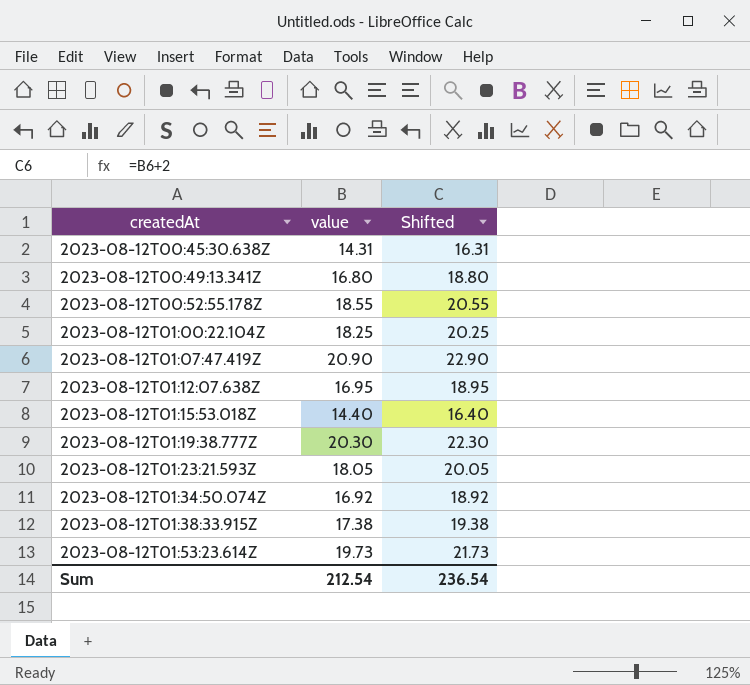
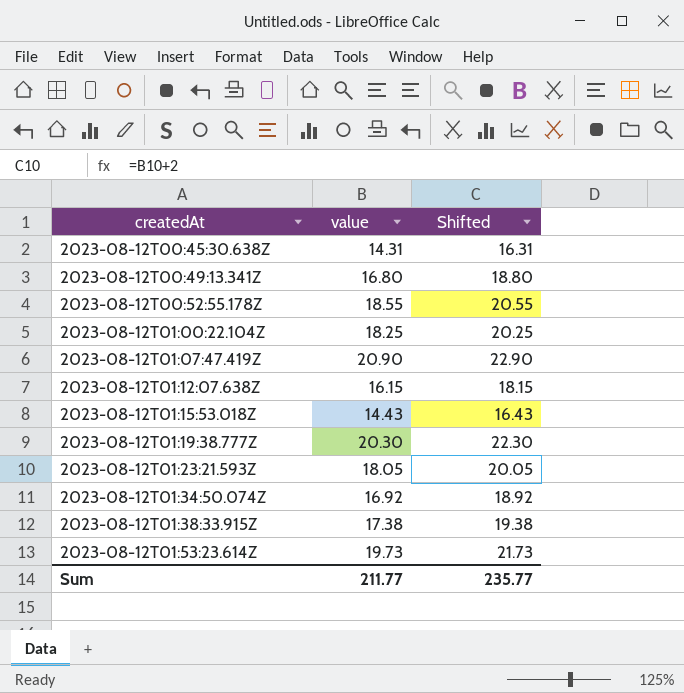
2023-08-12T01:12:07.638Z | value: 16.95 -> 16.15
2023-08-12T01:12:07.638Z | Shifted: 18.95 -> 18.15
2023-08-12T01:15:53.018Z | value: 14.40 -> 14.43
2023-08-12T01:15:53.018Z | Shifted: 16.40 -> 16.43
Sum | value: 212.54 -> 211.77
Sum | Shifted: 236.54 -> 235.77

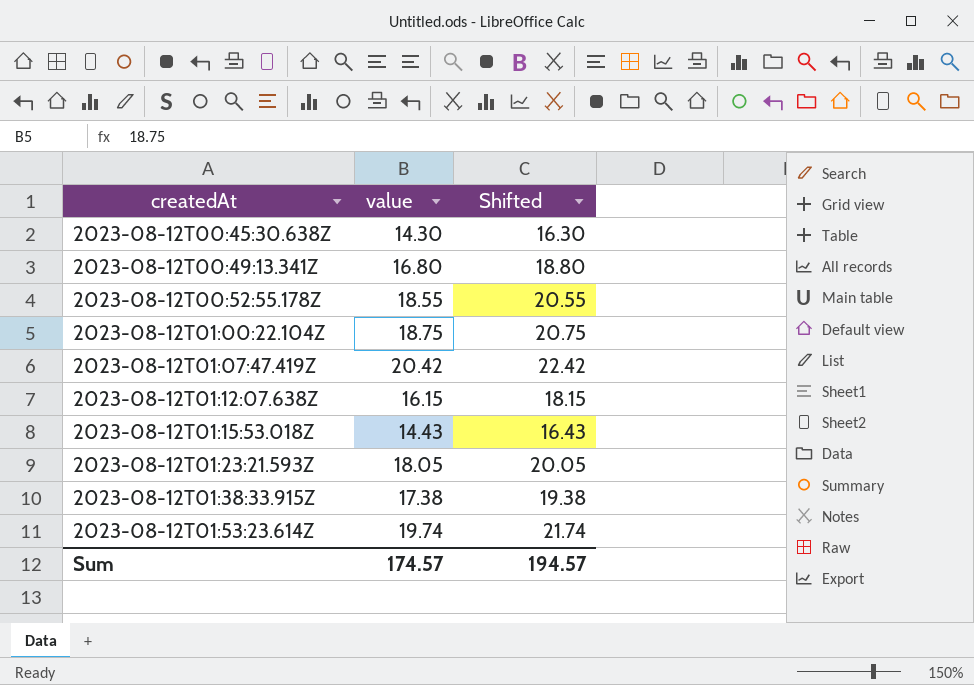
row 2023-08-12T01:19:38.777Z: 20.30 | 22.30 -> none
row 2023-08-12T01:34:50.074Z: 16.92 | 18.92 -> none
2023-08-12T00:45:30.638Z | value: 14.31 -> 14.30
2023-08-12T00:45:30.638Z | Shifted: 16.31 -> 16.30
2023-08-12T01:00:22.104Z | value: 18.25 -> 18.75
2023-08-12T01:00:22.104Z | Shifted: 20.25 -> 20.75
2023-08-12T01:07:47.419Z | value: 20.90 -> 20.42
2023-08-12T01:07:47.419Z | Shifted: 22.90 -> 22.42
2023-08-12T01:53:23.614Z | value: 19.73 -> 19.74
2023-08-12T01:53:23.614Z | Shifted: 21.73 -> 21.74
Sum | value: 211.77 -> 174.57
Sum | Shifted: 235.77 -> 194.57

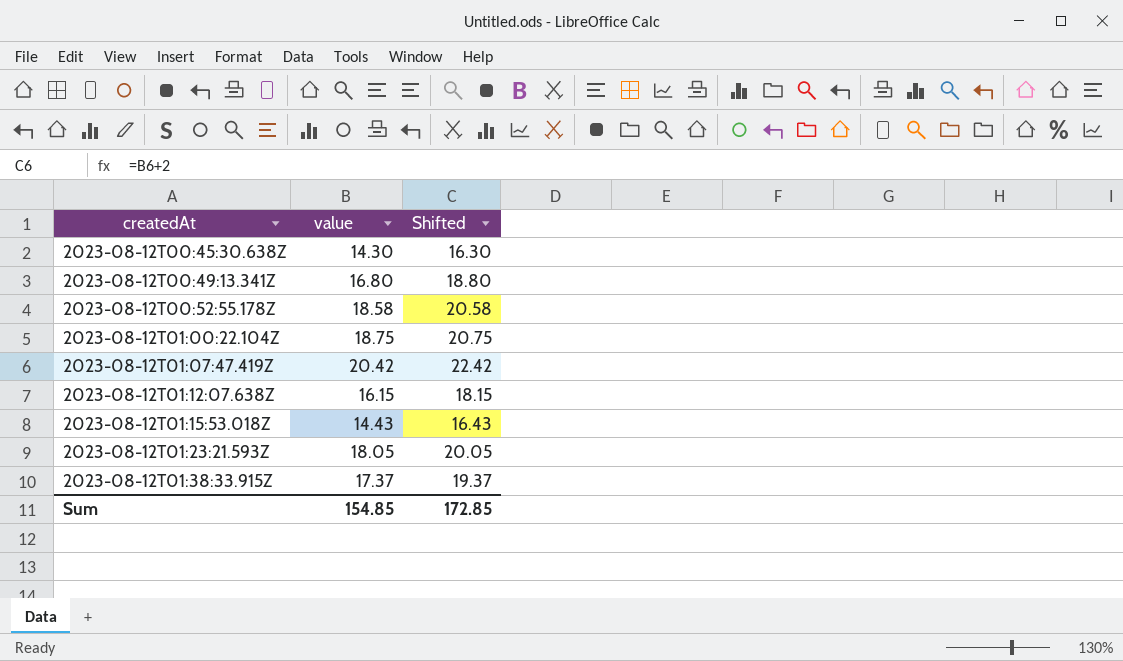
row 2023-08-12T01:53:23.614Z: 19.74 | 21.74 -> none
2023-08-12T00:52:55.178Z | value: 18.55 -> 18.58
2023-08-12T00:52:55.178Z | Shifted: 20.55 -> 20.58
2023-08-12T01:38:33.915Z | value: 17.38 -> 17.37
2023-08-12T01:38:33.915Z | Shifted: 19.38 -> 19.37
Sum | value: 174.57 -> 154.85
Sum | Shifted: 194.57 -> 172.85

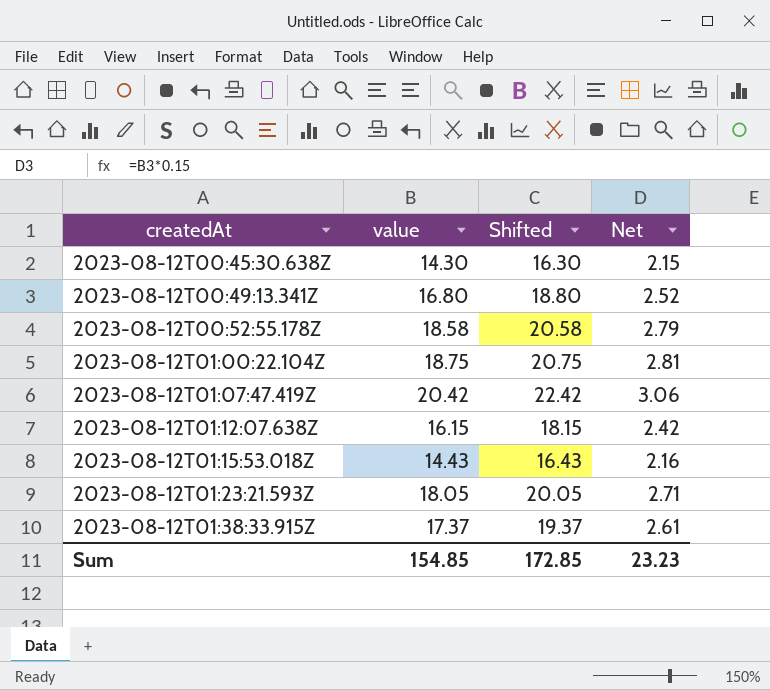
column Net | formula: none -> [value] * 0.15

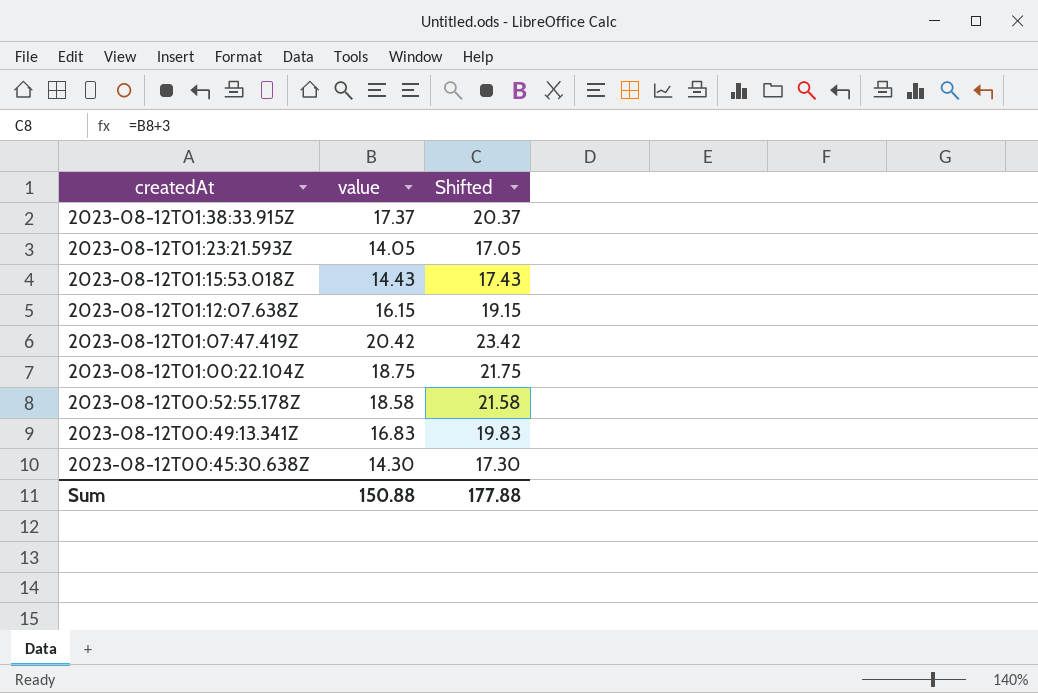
row order: createdAt ascending -> createdAt descending
column Net | formula: [value] * 0.15 -> none
column Shifted | formula: [value] + 2 -> [value] + 3
2023-08-12T01:23:21.593Z | value: 18.05 -> 14.05
2023-08-12T00:49:13.341Z | value: 16.80 -> 16.83
Sum | value: 154.85 -> 150.88
Sum | Shifted: 172.85 -> 177.88

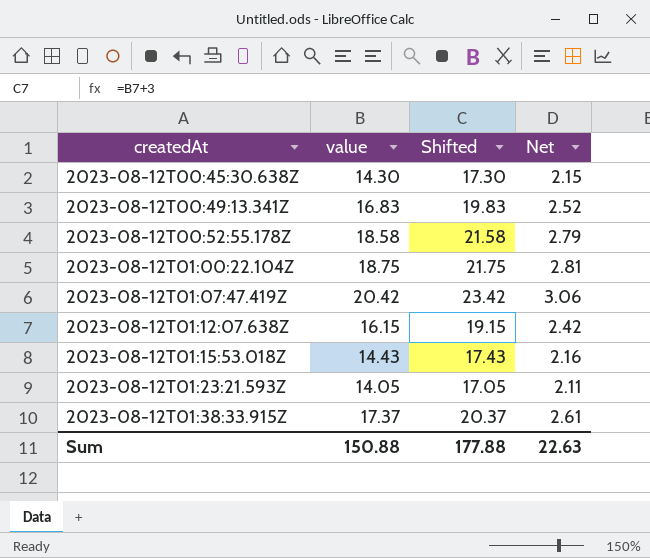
row order: createdAt descending -> createdAt ascending
column Net | formula: none -> [value] * 0.15

